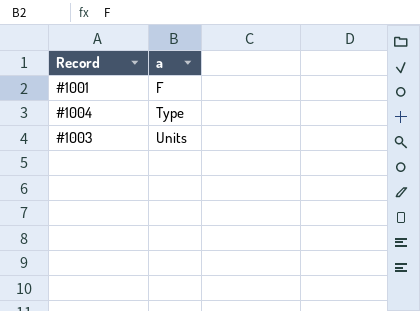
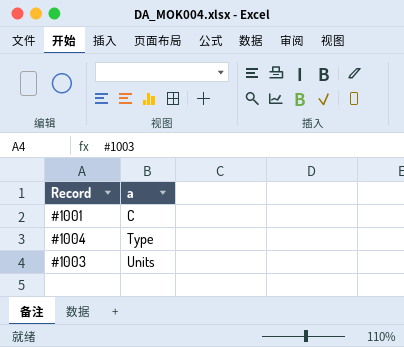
#1001 | a: F -> C

